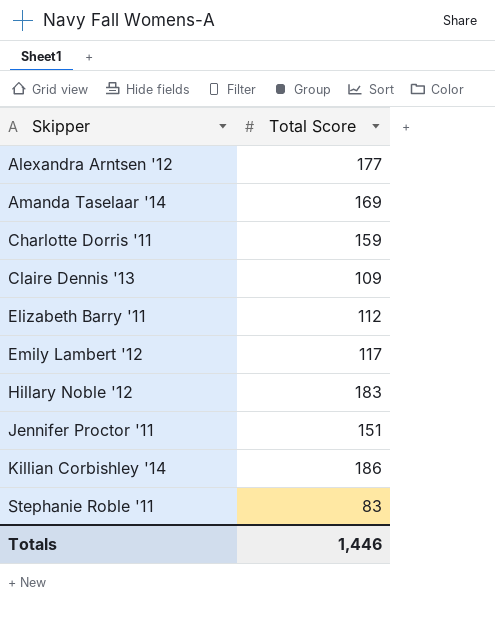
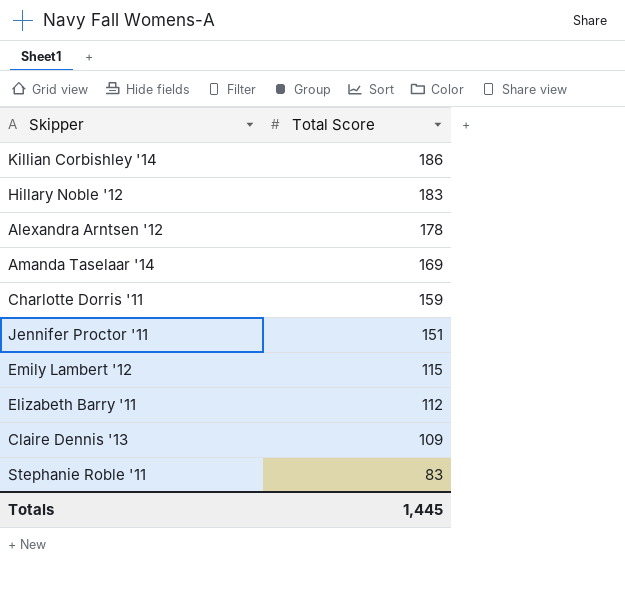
row order: Skipper ascending -> Total Score descending
Alexandra Arntsen '12 | Total Score: 177 -> 178
Emily Lambert '12 | Total Score: 117 -> 115
Totals | Total Score: 1,446 -> 1,445

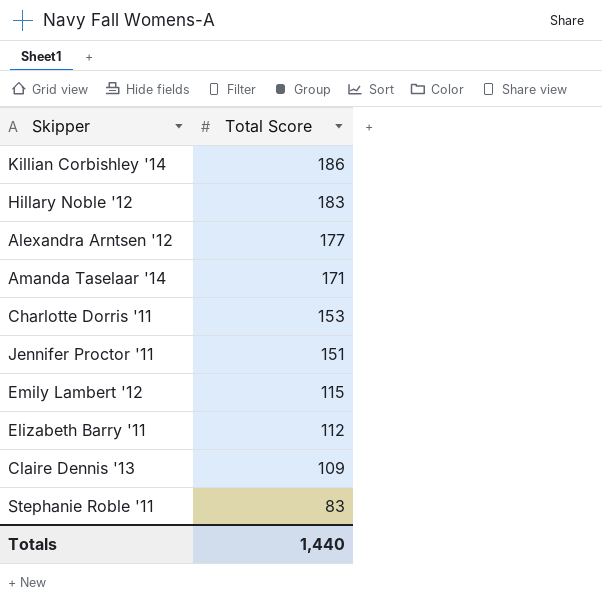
Alexandra Arntsen '12 | Total Score: 178 -> 177
Amanda Taselaar '14 | Total Score: 169 -> 171
Charlotte Dorris '11 | Total Score: 159 -> 153
Totals | Total Score: 1,445 -> 1,440

